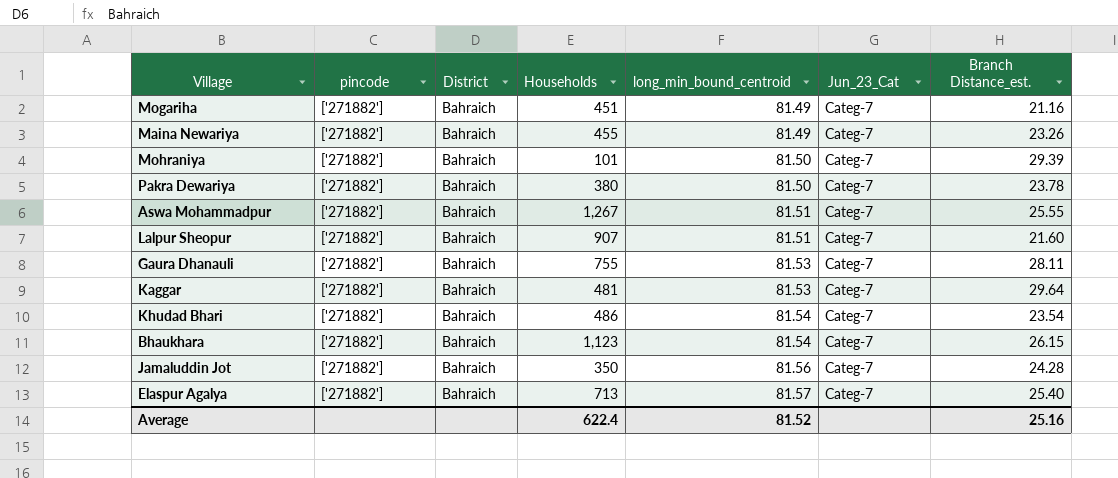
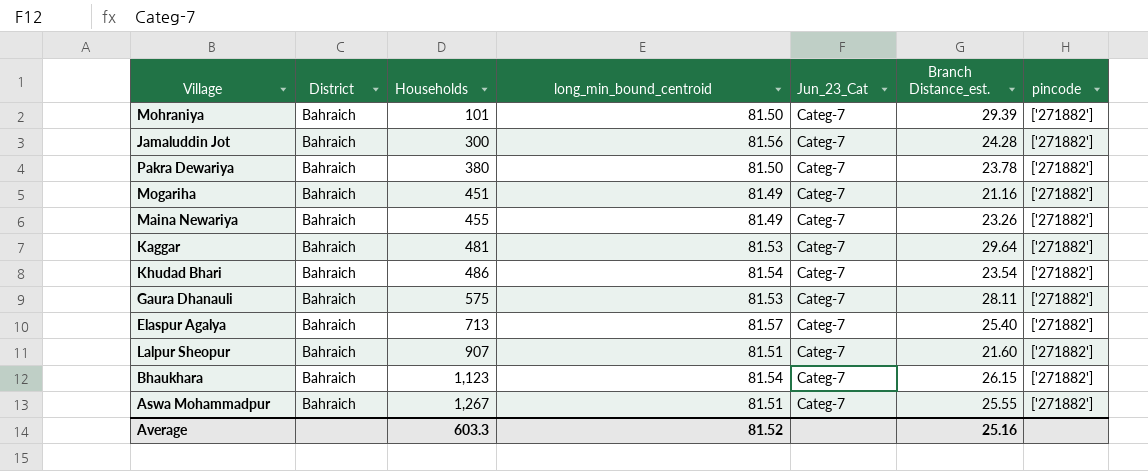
row order: long_min_bound_centroid ascending -> Households ascending
column pincode | position: 2 -> 7
Jamaluddin Jot | Households: 350 -> 300
Gaura Dhanauli | Households: 755 -> 575
Average | Households: 622.4 -> 603.3

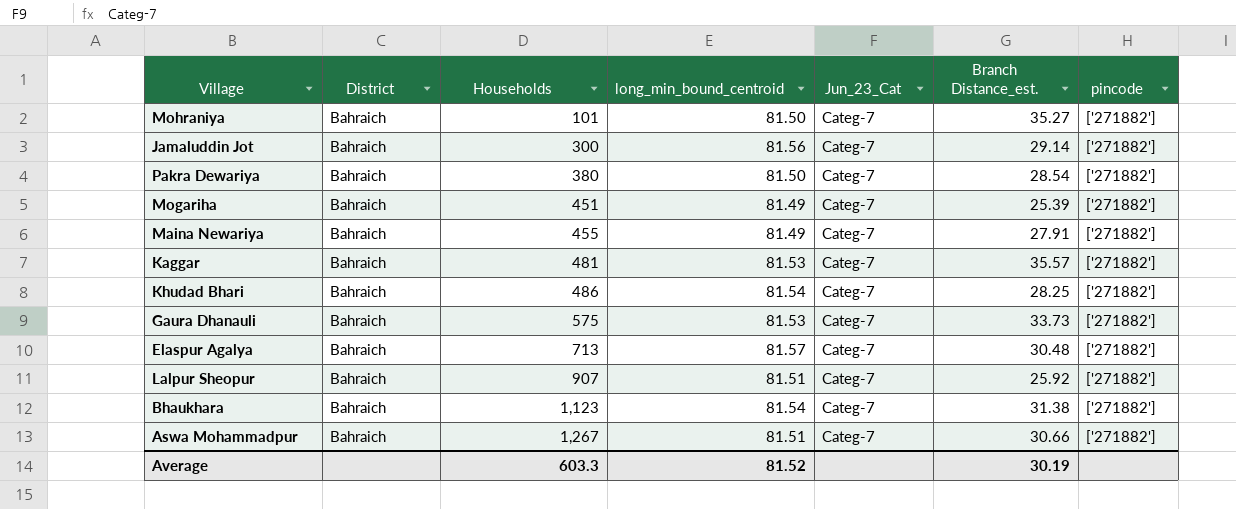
Mohraniya | Branch Distance_est.: 29.39 -> 35.27
Jamaluddin Jot | Branch Distance_est.: 24.28 -> 29.14
Pakra Dewariya | Branch Distance_est.: 23.78 -> 28.54
Mogariha | Branch Distance_est.: 21.16 -> 25.39
Maina Newariya | Branch Distance_est.: 23.26 -> 27.91
Kaggar | Branch Distance_est.: 29.64 -> 35.57
Khudad Bhari | Branch Distance_est.: 23.54 -> 28.25
Gaura Dhanauli | Branch Distance_est.: 28.11 -> 33.73
Elaspur Agalya | Branch Distance_est.: 25.40 -> 30.48
Lalpur Sheopur | Branch Distance_est.: 21.60 -> 25.92
Bhaukhara | Branch Distance_est.: 26.15 -> 31.38
Aswa Mohammadpur | Branch Distance_est.: 25.55 -> 30.66
Average | Branch Distance_est.: 25.16 -> 30.19

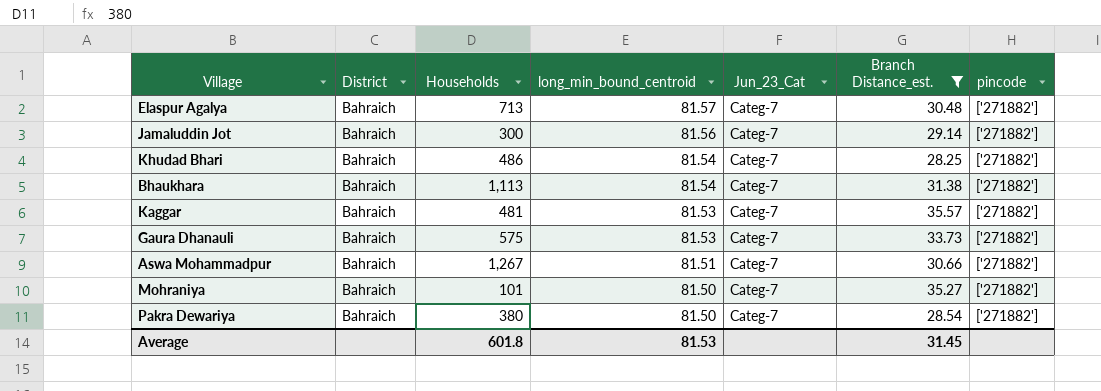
filter: none -> Branch Distance_est. >= 28.25
row order: Households ascending -> long_min_bound_centroid descending
Bhaukhara | Households: 1,123 -> 1,113
Average | Households: 603.3 -> 601.8
Average | long_min_bound_centroid: 81.52 -> 81.53
Average | Branch Distance_est.: 30.19 -> 31.45

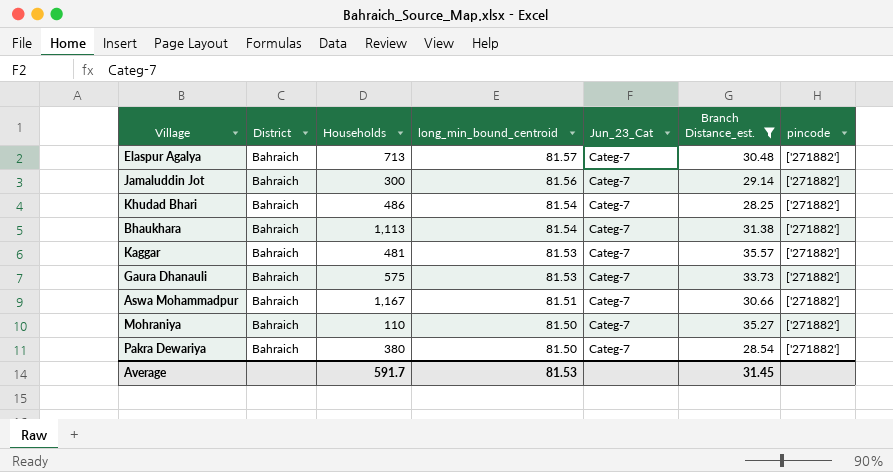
Aswa Mohammadpur | Households: 1,267 -> 1,167
Mohraniya | Households: 101 -> 110
Average | Households: 601.8 -> 591.7

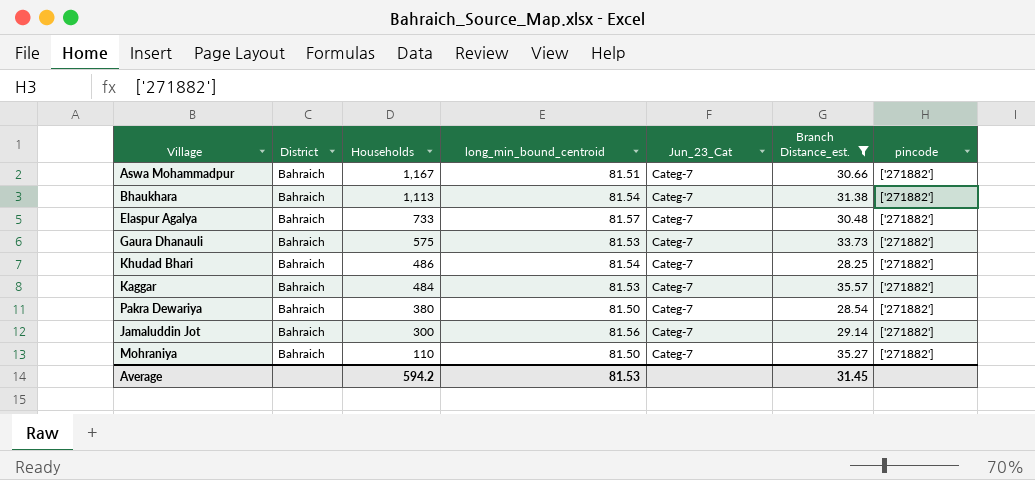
row order: long_min_bound_centroid descending -> Households descending
Elaspur Agalya | Households: 713 -> 733
Kaggar | Households: 481 -> 484
Average | Households: 591.7 -> 594.2

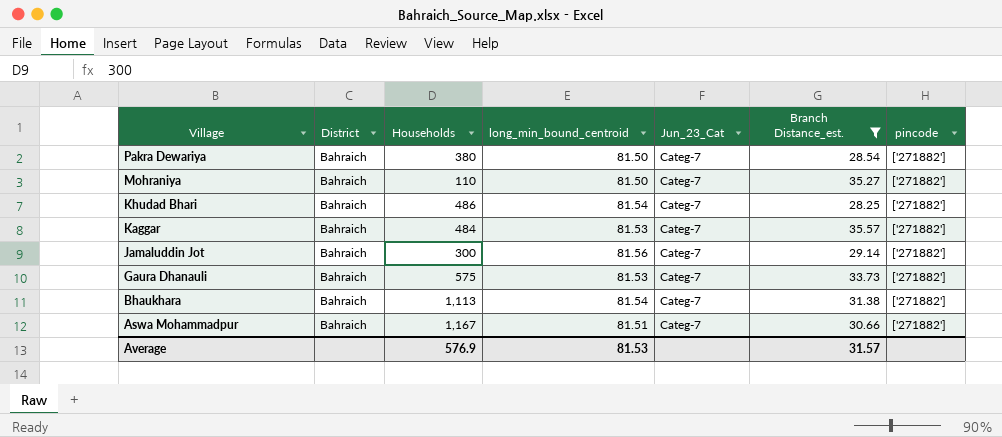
row order: Households descending -> Village descending
row Elaspur Agalya: Bahraich | 733 | 81.57 | Categ-7 | 30.48 | ['271882'] -> none
Average | Households: 594.2 -> 576.9
Average | Branch Distance_est.: 31.45 -> 31.57

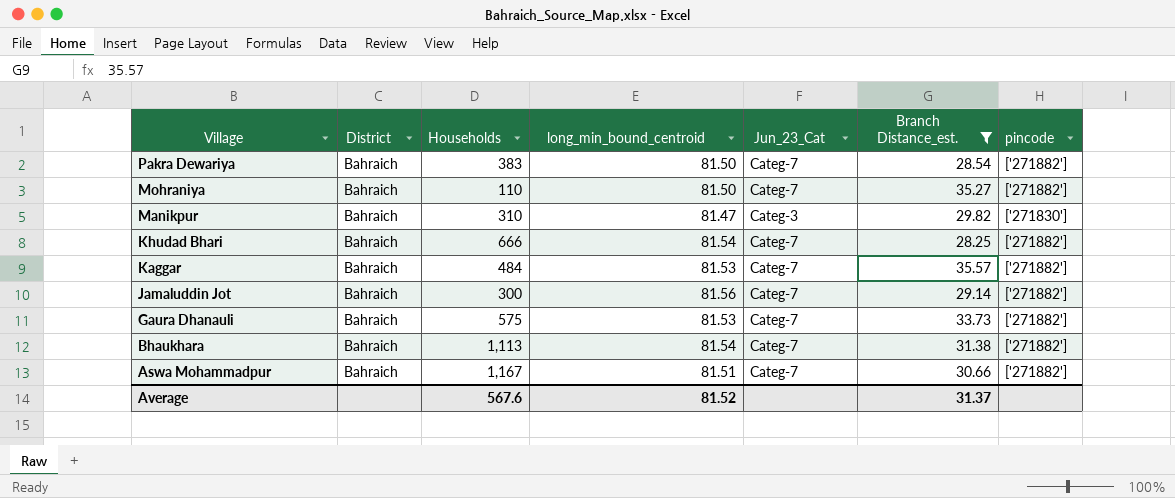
Pakra Dewariya | Households: 380 -> 383
row Manikpur: none -> Bahraich | 310 | 81.47 | Categ-3 | 29.82 | ['271830']
Khudad Bhari | Households: 486 -> 666
Average | Households: 576.9 -> 567.6
Average | long_min_bound_centroid: 81.53 -> 81.52
Average | Branch Distance_est.: 31.57 -> 31.37

